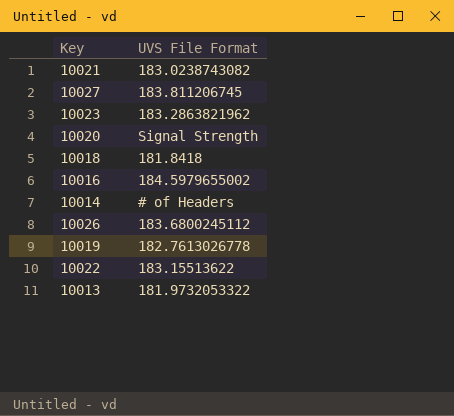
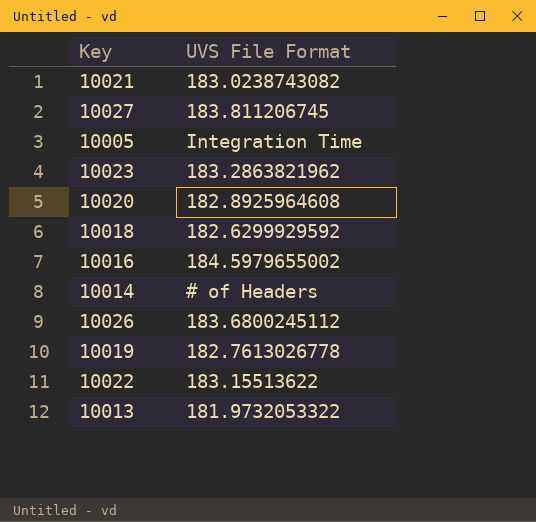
row 10005: none -> Integration Time
10020 | UVS File Format: Signal Strength -> 182.8925964608
10018 | UVS File Format: 181.8418 -> 182.6299929592

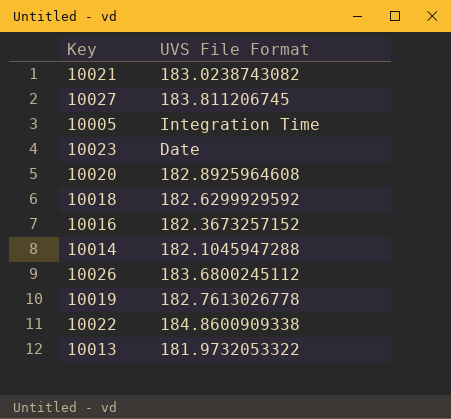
10023 | UVS File Format: 183.2863821962 -> Date
10016 | UVS File Format: 184.5979655002 -> 182.3673257152
10014 | UVS File Format: # of Headers -> 182.1045947288
10022 | UVS File Format: 183.15513622 -> 184.8600909338

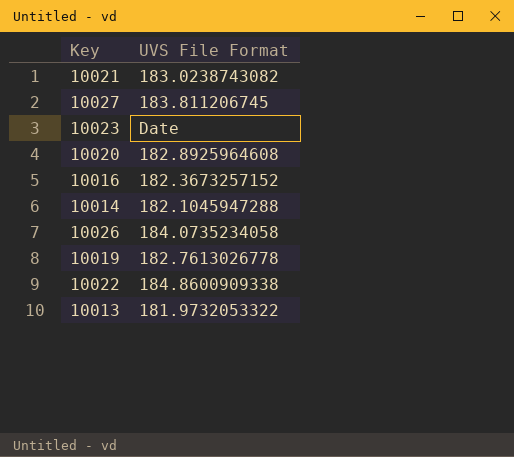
row 10005: Integration Time -> none
row 10018: 182.6299929592 -> none
10026 | UVS File Format: 183.6800245112 -> 184.0735234058

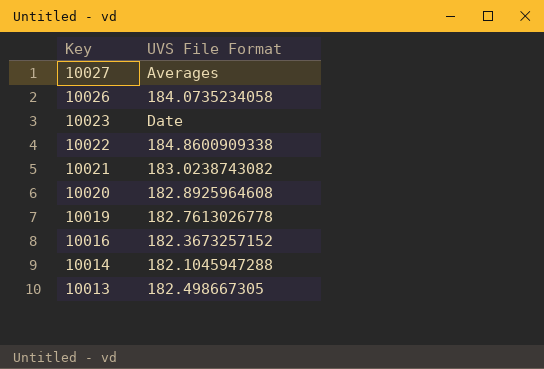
row order: none -> Key descending
10027 | UVS File Format: 183.811206745 -> Averages
10013 | UVS File Format: 181.9732053322 -> 182.498667305

